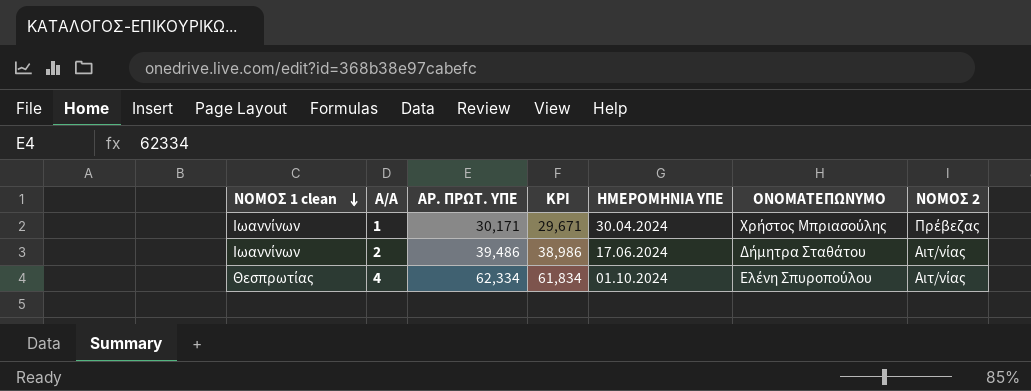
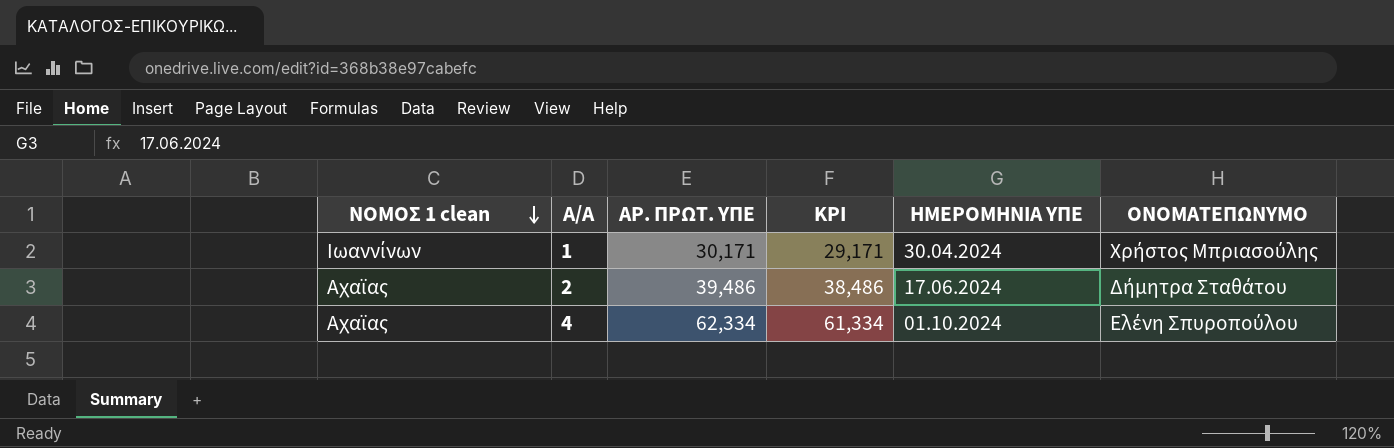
column ΝΟΜΟΣ 2 | position: 7 -> none
column KPI | formula: [ΑΡ. ΠΡΩΤ. ΥΠΕ] - 500 -> [ΑΡ. ΠΡΩΤ. ΥΠΕ] - 1000
2 | ΝΟΜΟΣ 1 clean: Ιωαννίνων -> Αχαϊας
4 | ΝΟΜΟΣ 1 clean: Θεσπρωτίας -> Αχαϊας

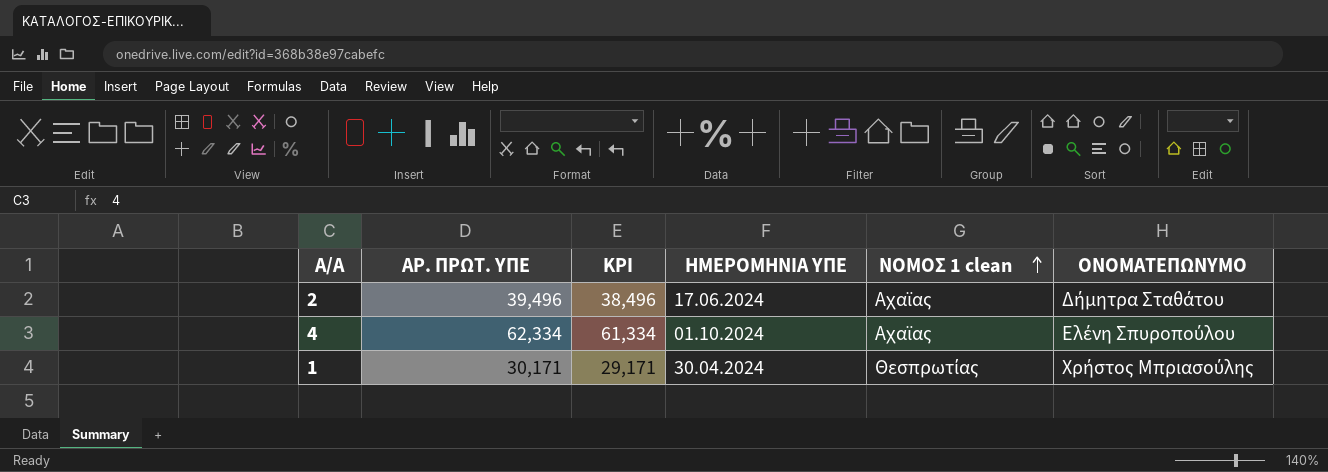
row order: ΝΟΜΟΣ 1 clean descending -> ΝΟΜΟΣ 1 clean ascending
column ΝΟΜΟΣ 1 clean | position: 1 -> 5
2 | ΑΡ. ΠΡΩΤ. ΥΠΕ: 39,486 -> 39,496
2 | KPI: 38,486 -> 38,496
1 | ΝΟΜΟΣ 1 clean: Ιωαννίνων -> Θεσπρωτίας

